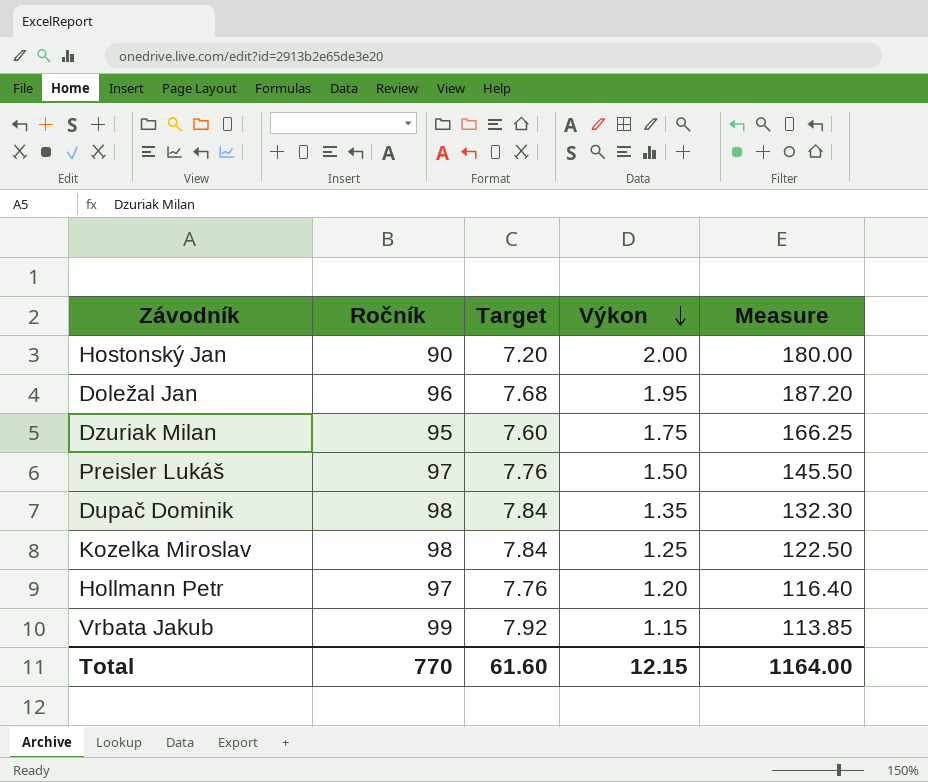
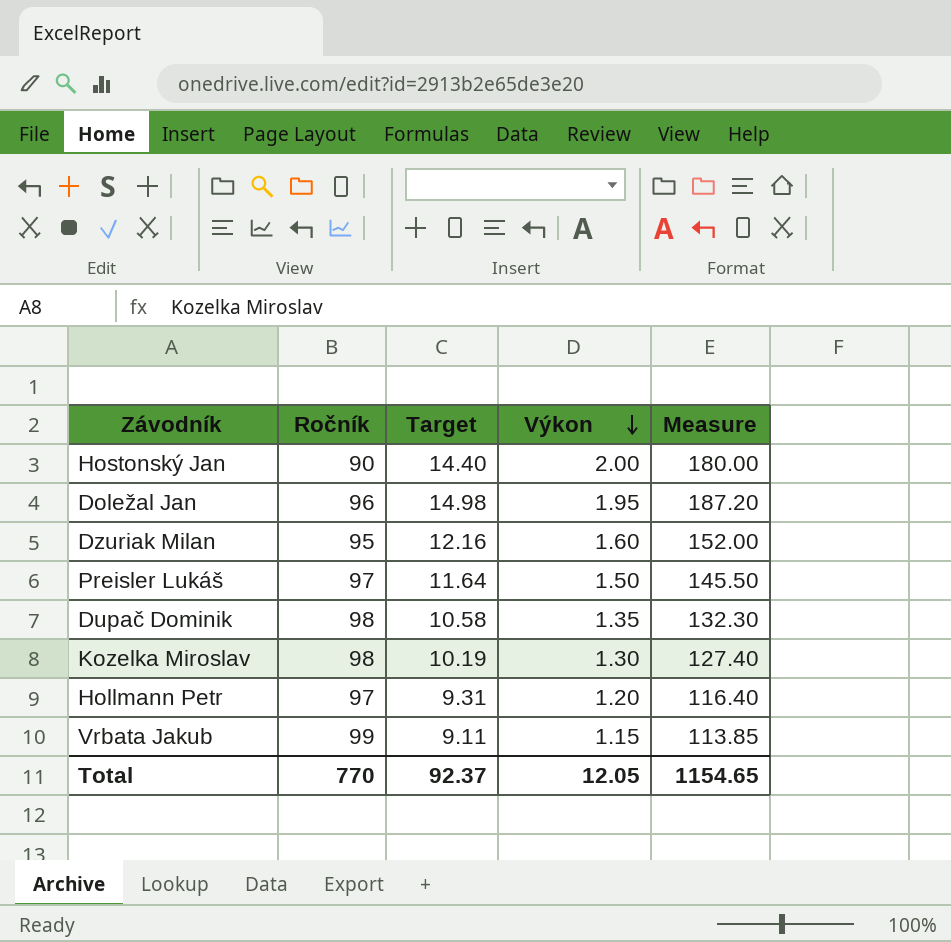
column Target | formula: [Ročník] * 0.08 -> [Measure] * 0.08
Dzuriak Milan | Výkon: 1.75 -> 1.60
Dzuriak Milan | Measure: 166.25 -> 152.00
Kozelka Miroslav | Výkon: 1.25 -> 1.30
Kozelka Miroslav | Measure: 122.50 -> 127.40
Total | Target: 61.60 -> 92.37
Total | Výkon: 12.15 -> 12.05
Total | Measure: 1164.00 -> 1154.65

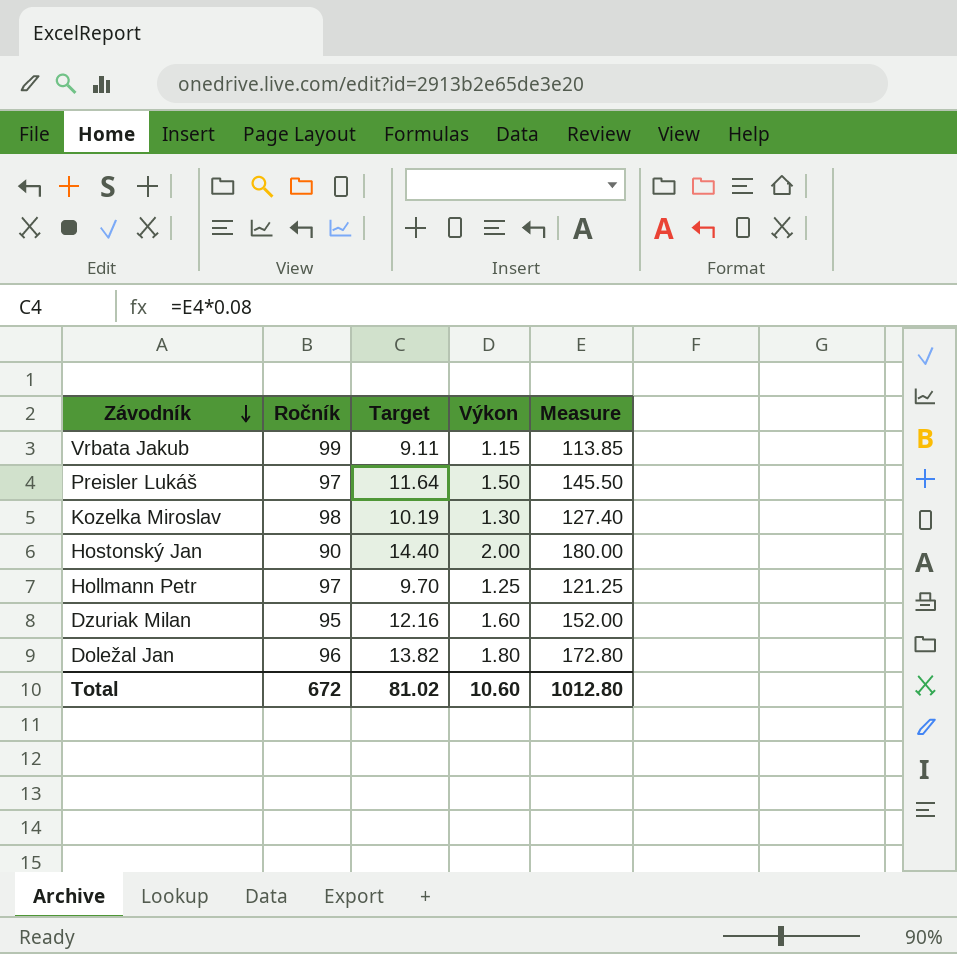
row order: Výkon descending -> Závodník descending
row Dupač Dominik: 98 | 10.58 | 1.35 | 132.30 -> none
Hollmann Petr | Target: 9.31 -> 9.70
Hollmann Petr | Výkon: 1.20 -> 1.25
Hollmann Petr | Measure: 116.40 -> 121.25
Doležal Jan | Target: 14.98 -> 13.82
Doležal Jan | Výkon: 1.95 -> 1.80
Doležal Jan | Measure: 187.20 -> 172.80
Total | Ročník: 770 -> 672
Total | Target: 92.37 -> 81.02
Total | Výkon: 12.05 -> 10.60
Total | Measure: 1154.65 -> 1012.80

